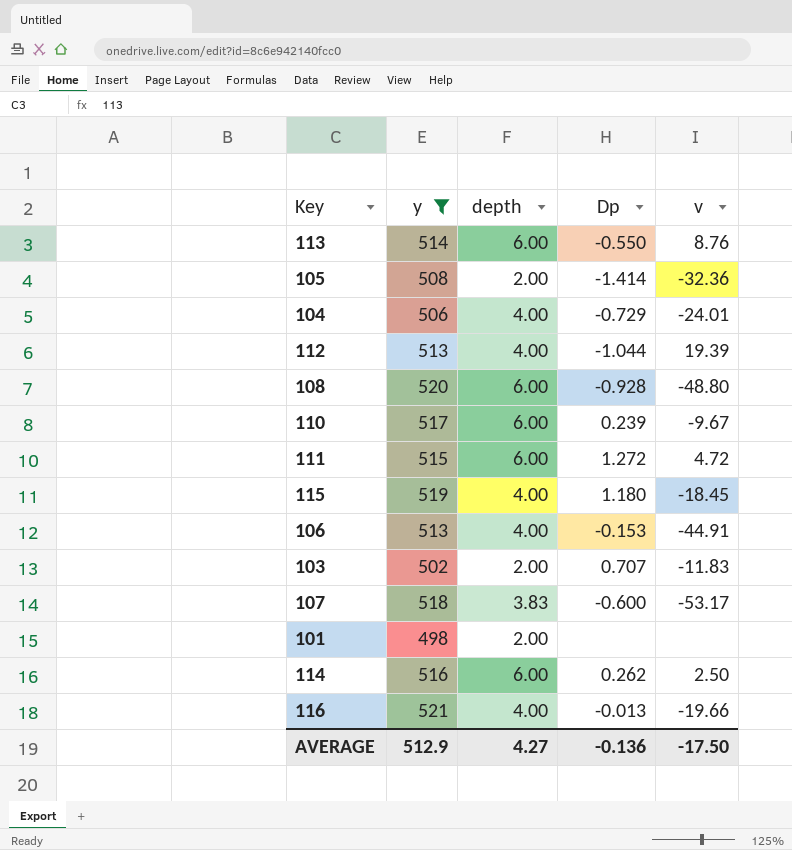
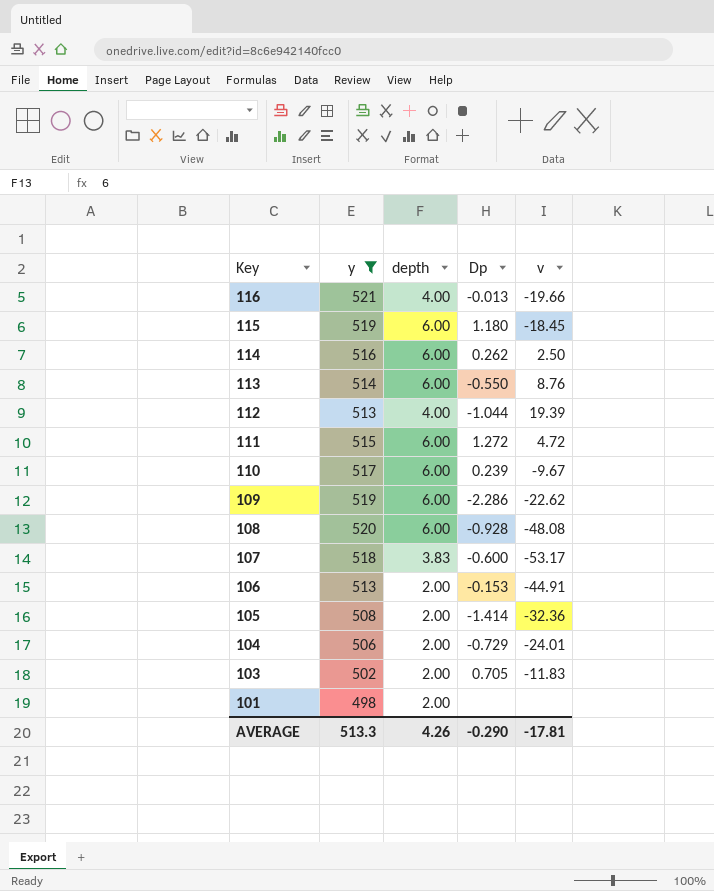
row order: none -> Key descending
115 | depth: 4.00 -> 6.00
row 109: none -> 519 | 6.00 | -2.286 | -22.62
108 | v: -48.80 -> -48.08
106 | depth: 4.00 -> 2.00
104 | depth: 4.00 -> 2.00
103 | Dp: 0.707 -> 0.705
AVERAGE | y: 512.9 -> 513.3
AVERAGE | depth: 4.27 -> 4.26
AVERAGE | Dp: -0.136 -> -0.290
AVERAGE | v: -17.50 -> -17.81

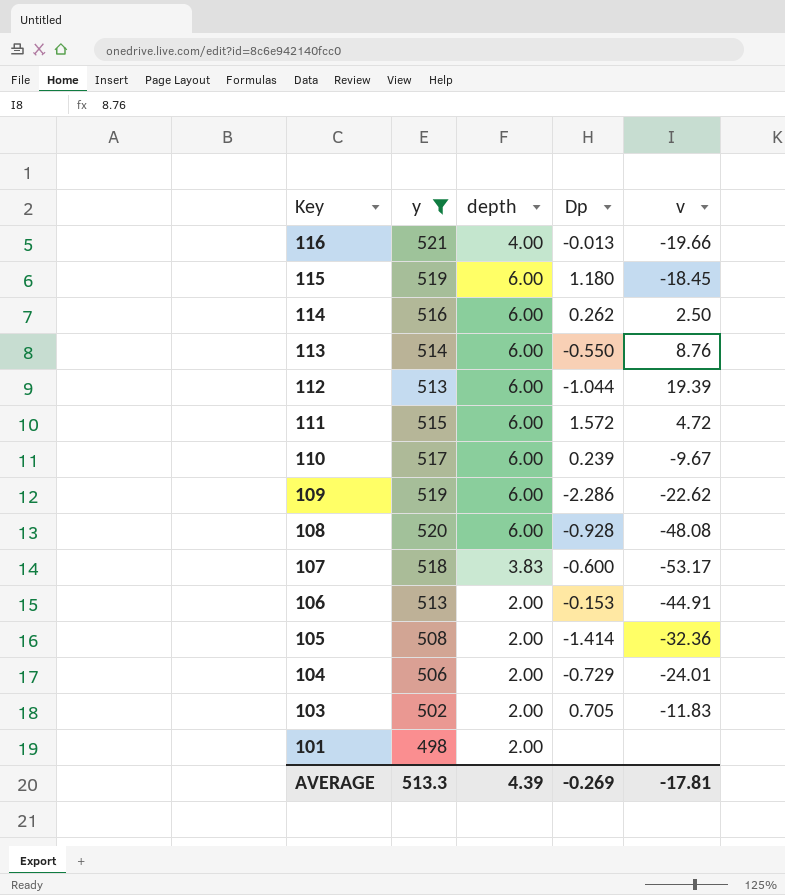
112 | depth: 4.00 -> 6.00
111 | Dp: 1.272 -> 1.572
AVERAGE | depth: 4.26 -> 4.39
AVERAGE | Dp: -0.290 -> -0.269

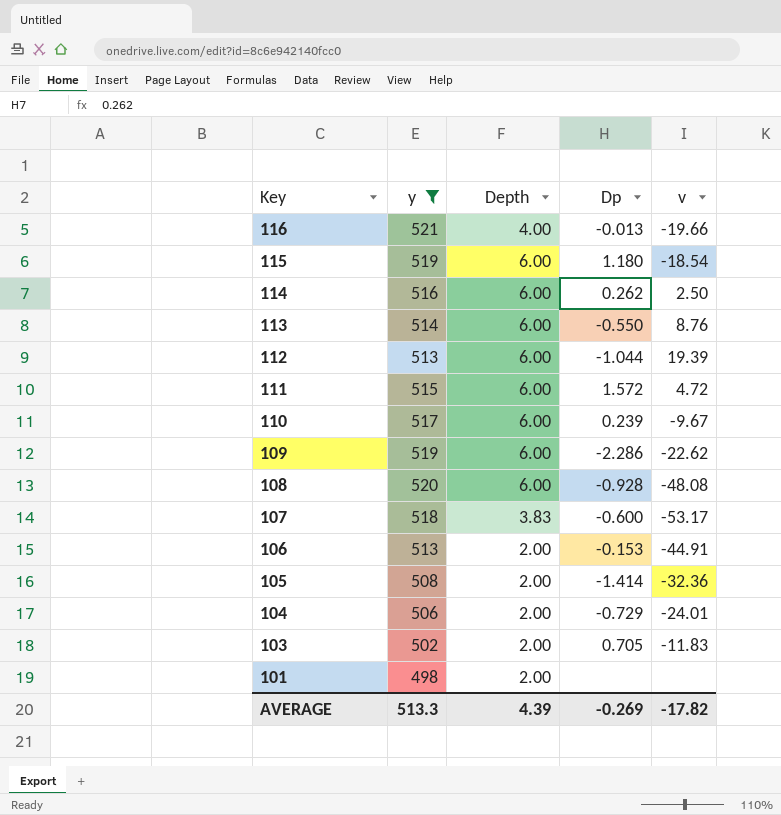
column name: depth -> Depth
115 | v: -18.45 -> -18.54
AVERAGE | v: -17.81 -> -17.82

